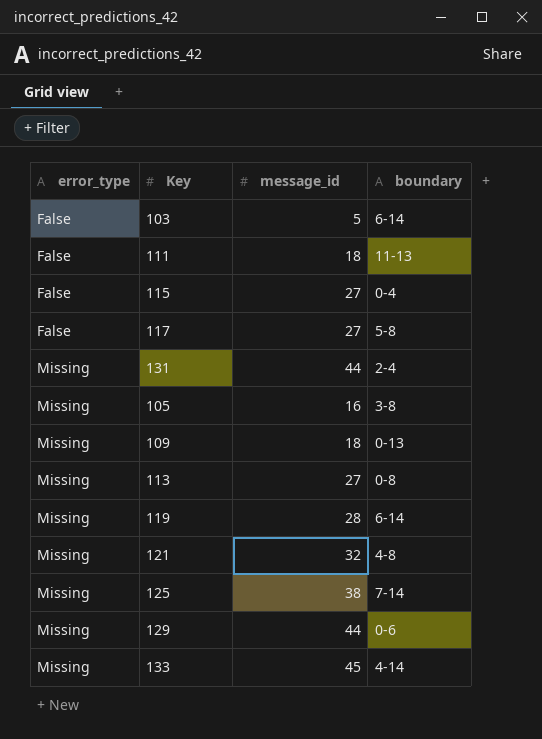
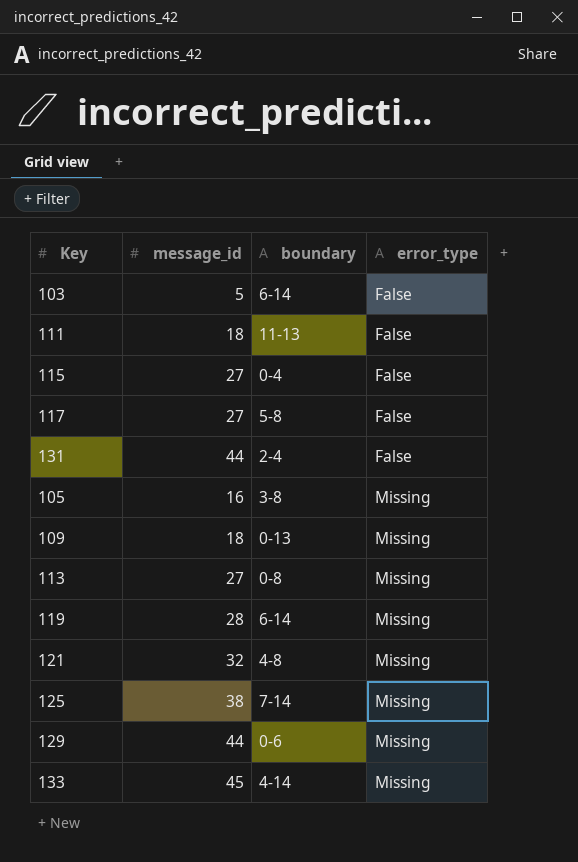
column error_type | position: 1 -> 4
131 | error_type: Missing -> False

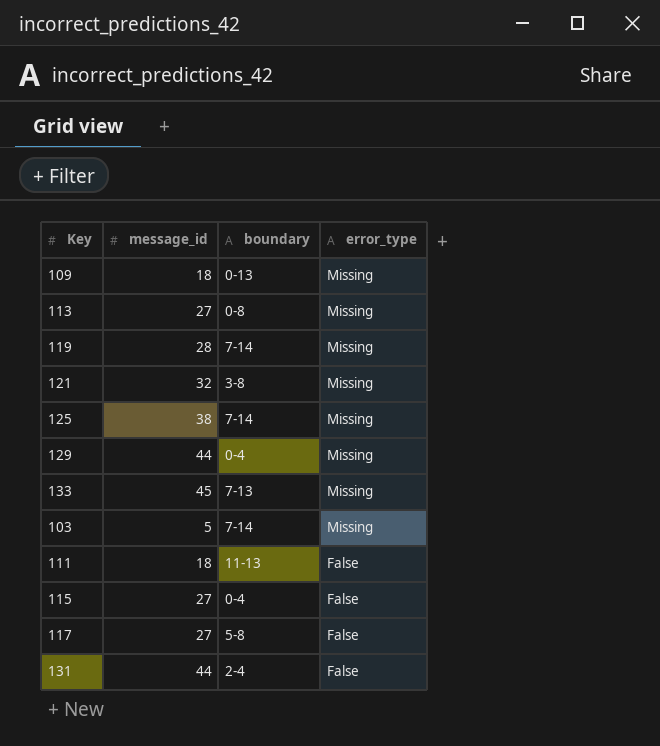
row order: error_type ascending -> error_type descending
row 105: 16 | 3-8 | Missing -> none
119 | boundary: 6-14 -> 7-14
121 | boundary: 4-8 -> 3-8
129 | boundary: 0-6 -> 0-4
133 | boundary: 4-14 -> 7-13
103 | boundary: 6-14 -> 7-14
103 | error_type: False -> Missing

